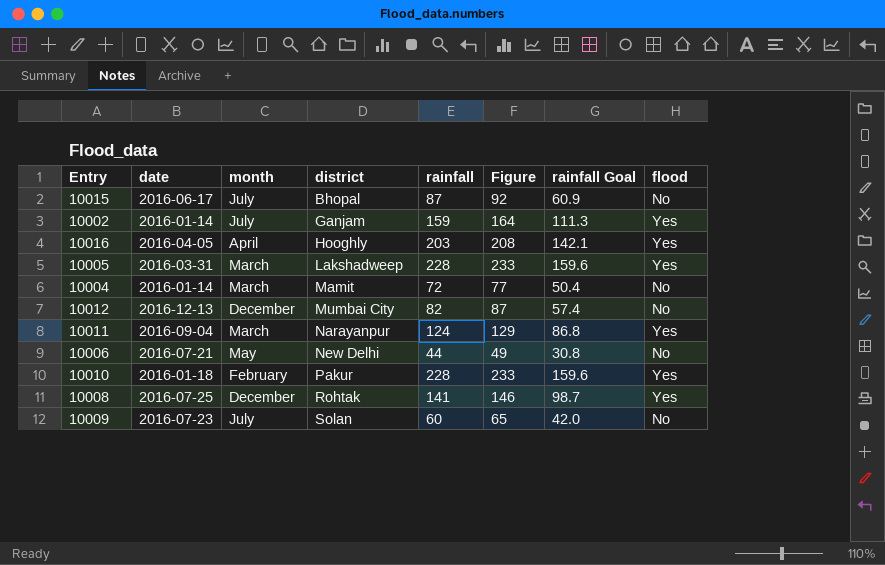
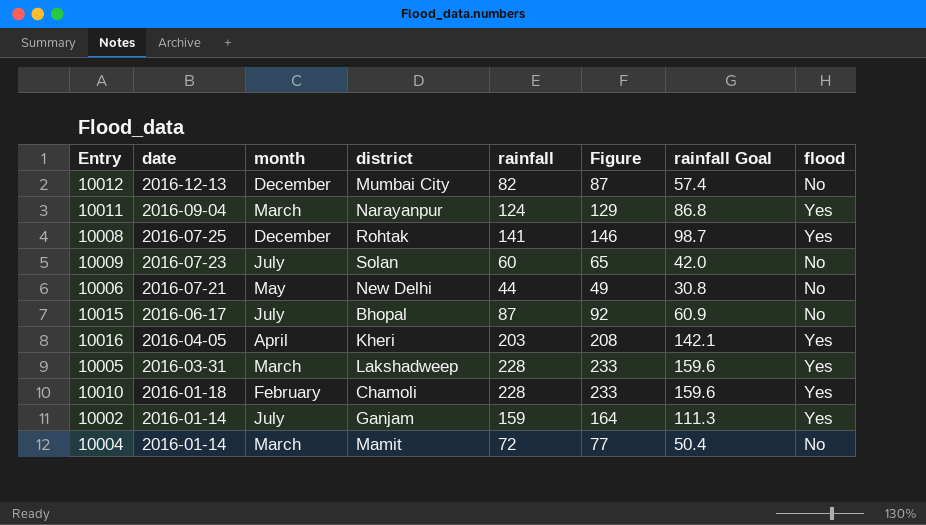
row order: district ascending -> date descending
10016 | district: Hooghly -> Kheri
10010 | district: Pakur -> Chamoli

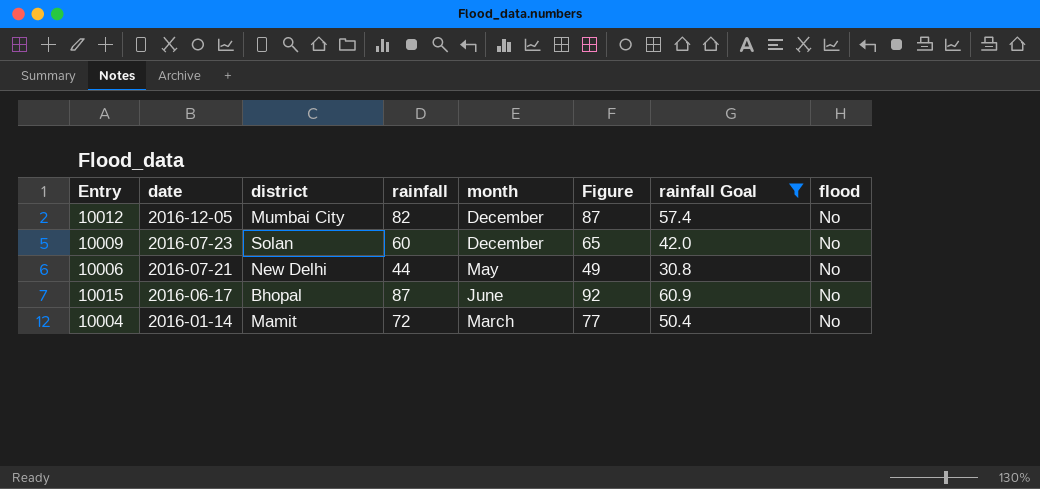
filter: none -> rainfall Goal <= 60.9
column month | position: 3 -> 5
10012 | date: 2016-12-13 -> 2016-12-05
10009 | month: July -> December
10015 | month: July -> June

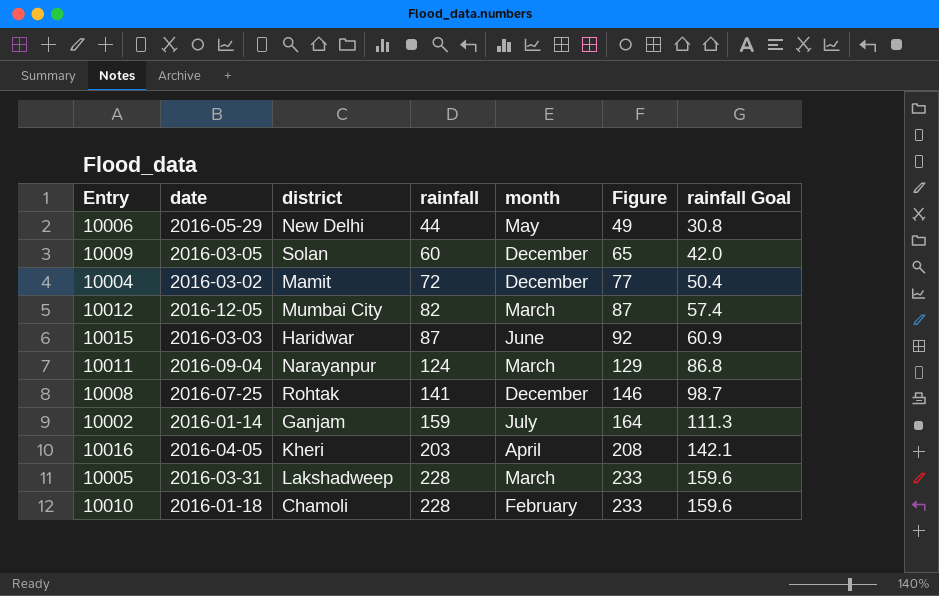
filter: rainfall Goal <= 60.9 -> none
row order: date descending -> rainfall ascending
column flood | position: 8 -> none
10006 | date: 2016-07-21 -> 2016-05-29
10009 | date: 2016-07-23 -> 2016-03-05
10004 | date: 2016-01-14 -> 2016-03-02
10004 | month: March -> December
10012 | month: December -> March
10015 | date: 2016-06-17 -> 2016-03-03
10015 | district: Bhopal -> Haridwar

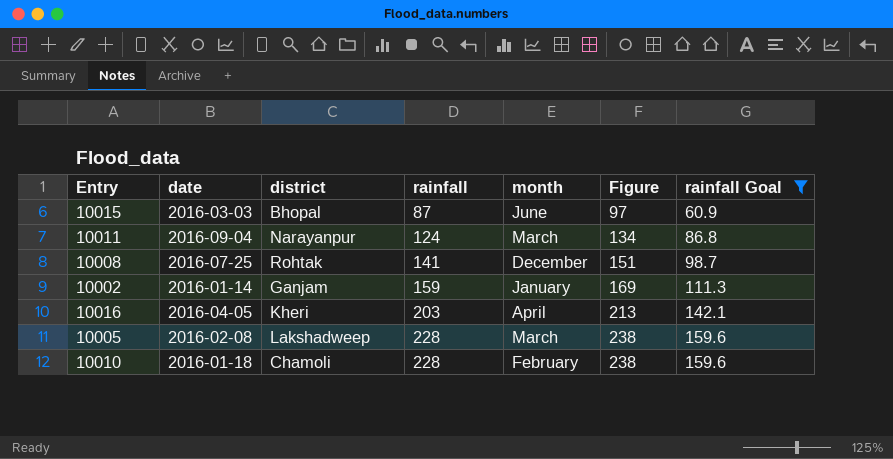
filter: none -> rainfall Goal >= 60.9
column Figure | formula: [rainfall] + 5 -> [rainfall] + 10
10015 | district: Haridwar -> Bhopal
10002 | month: July -> January
10005 | date: 2016-03-31 -> 2016-02-08

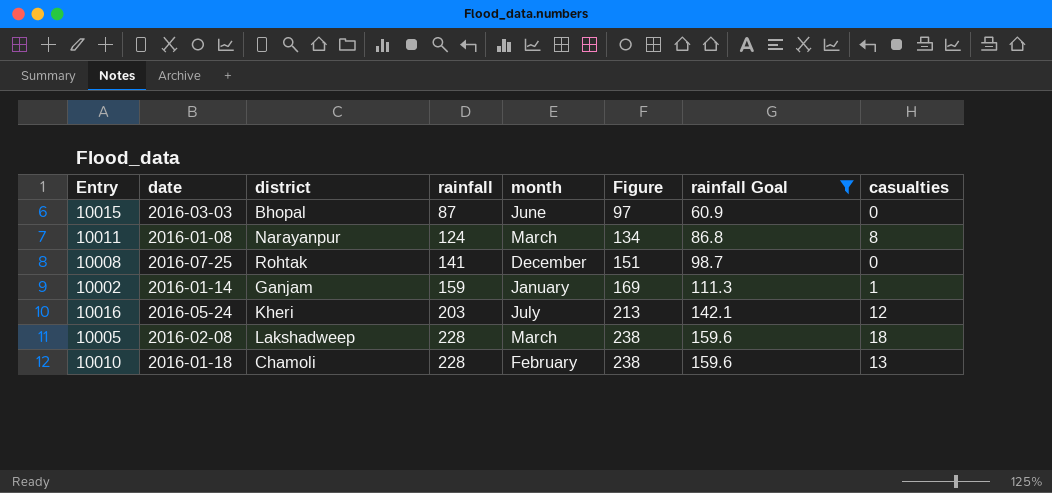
column casualties | position: none -> 8
10011 | date: 2016-09-04 -> 2016-01-08
10016 | date: 2016-04-05 -> 2016-05-24
10016 | month: April -> July

